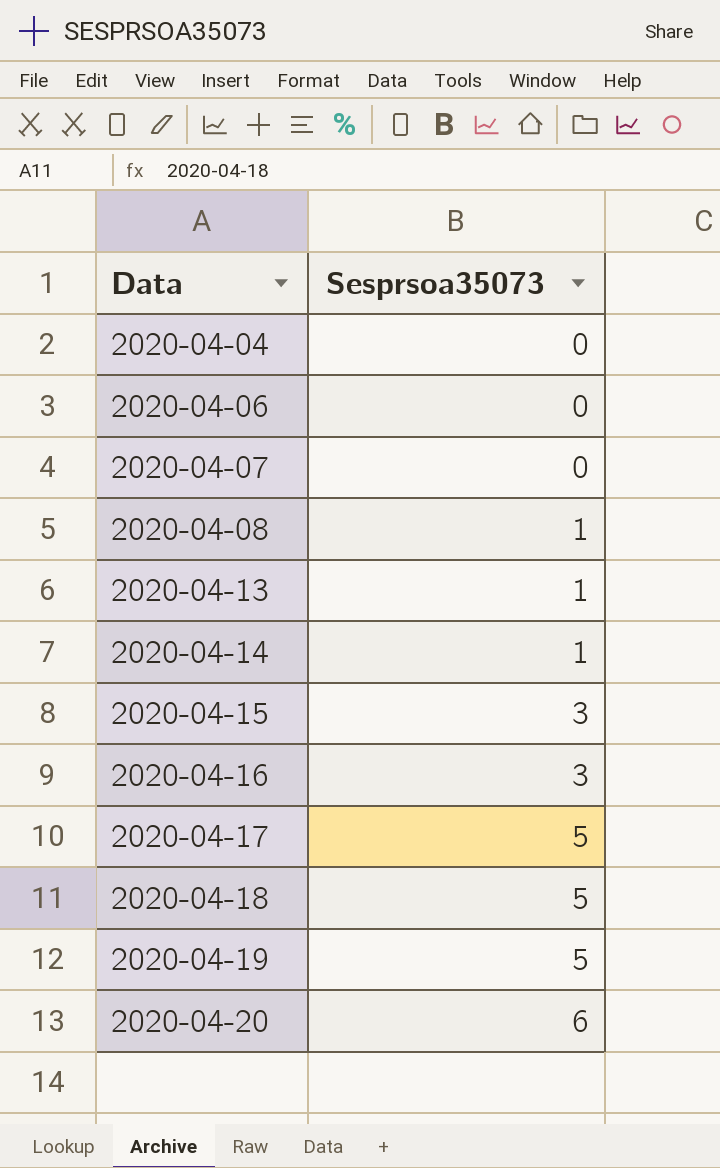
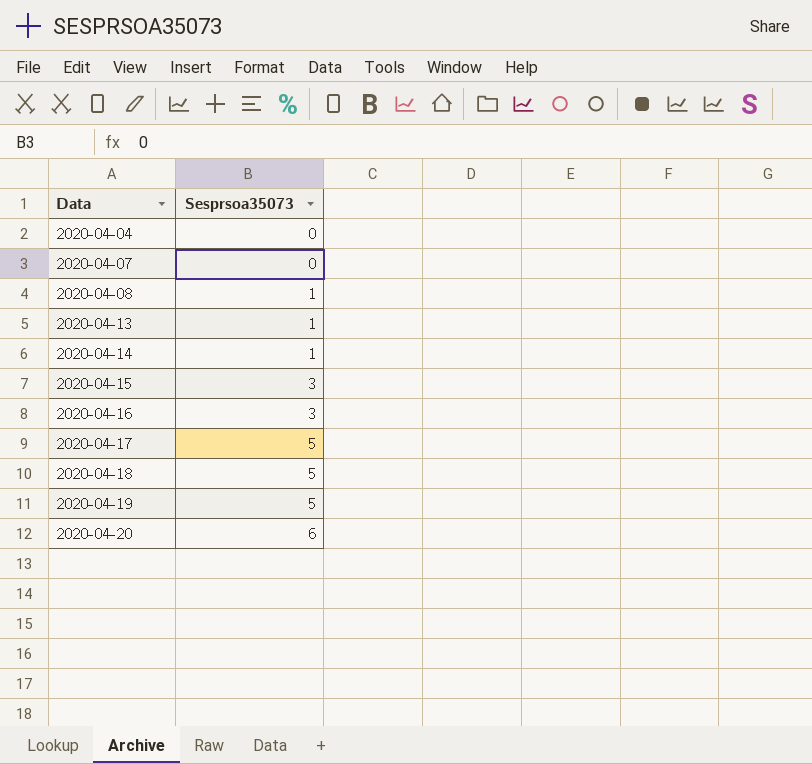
row 2020-04-06: 0 -> none

